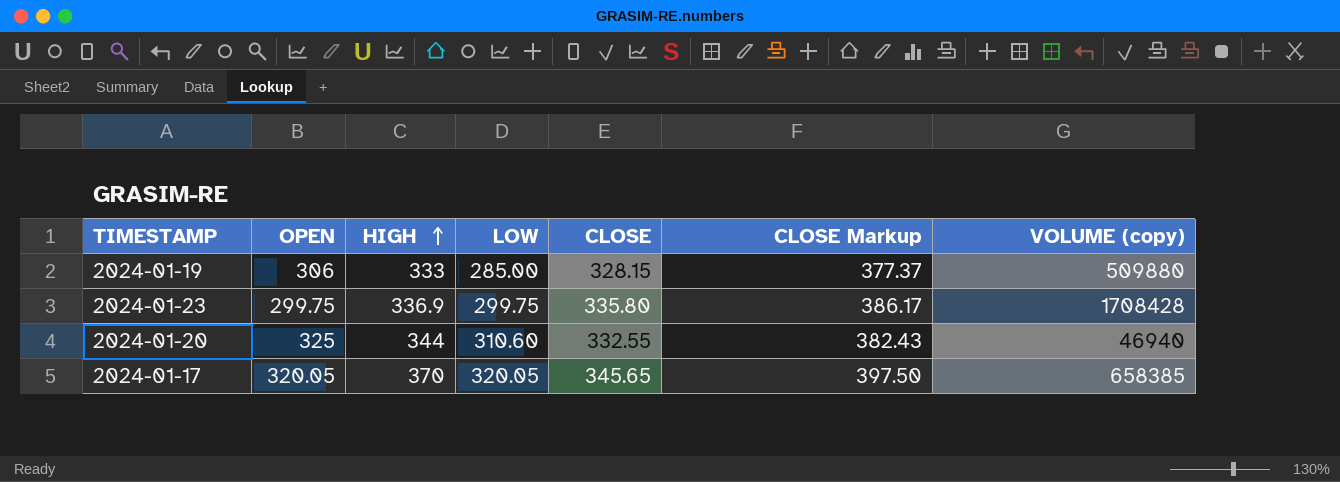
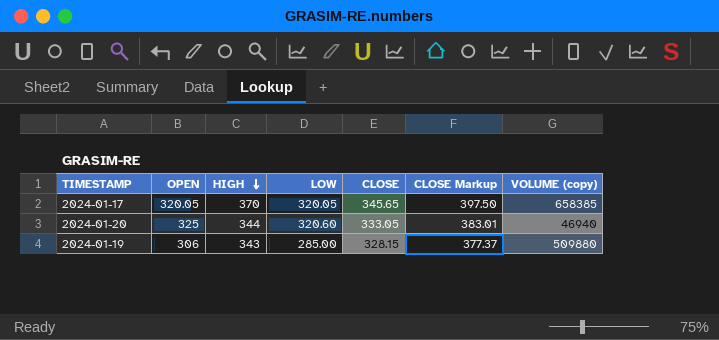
row order: HIGH ascending -> HIGH descending
row 2024-01-23: 299.75 | 336.9 | 299.75 | 335.80 | 386.17 | 1708428 -> none
2024-01-20 | LOW: 310.60 -> 320.60
2024-01-20 | CLOSE: 332.55 -> 333.05
2024-01-20 | CLOSE Markup: 382.43 -> 383.01
2024-01-19 | HIGH: 333 -> 343

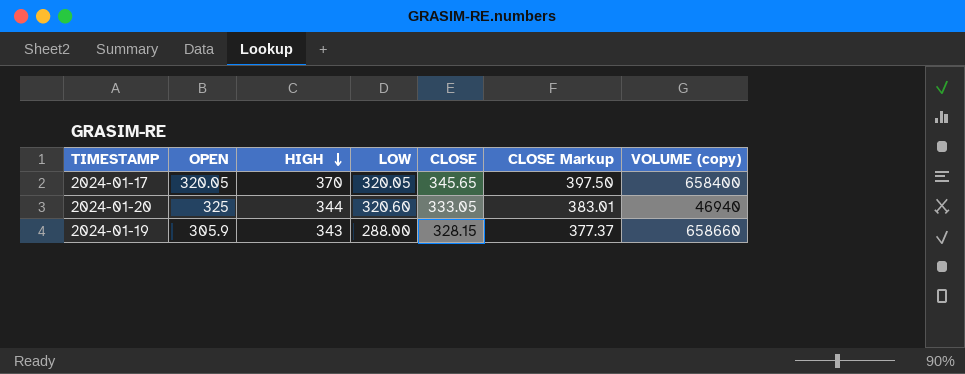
2024-01-17 | VOLUME (copy): 658385 -> 658400
2024-01-19 | OPEN: 306 -> 305.9
2024-01-19 | LOW: 285.00 -> 288.00
2024-01-19 | VOLUME (copy): 509880 -> 658660

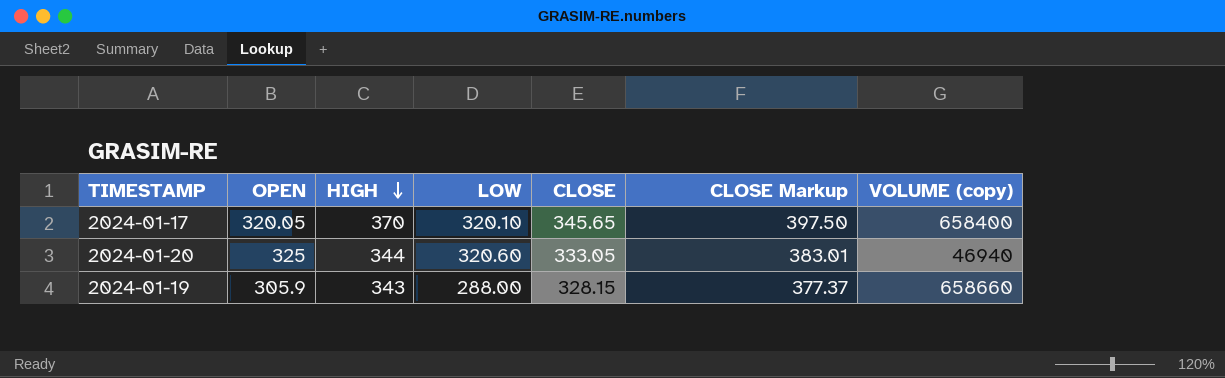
2024-01-17 | LOW: 320.05 -> 320.10

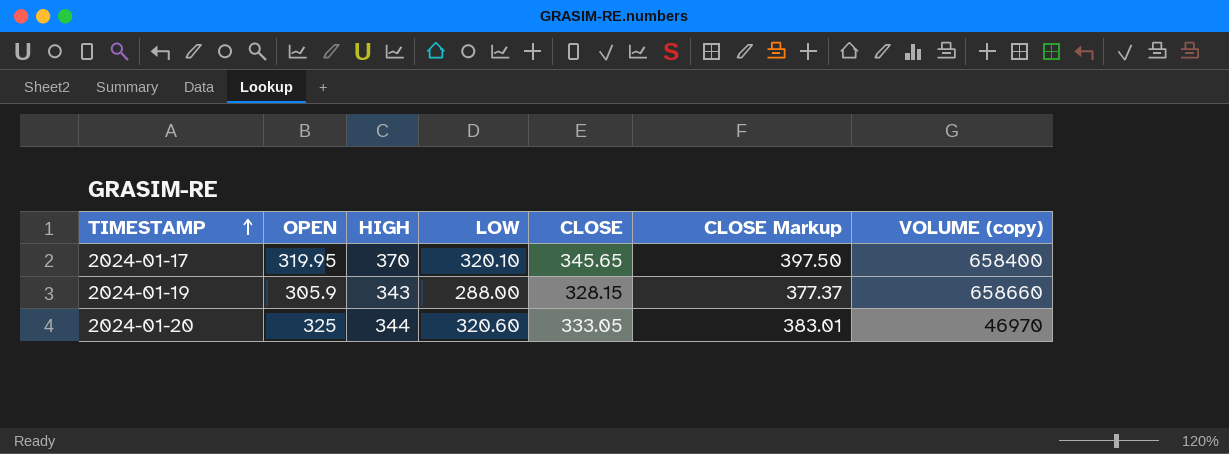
row order: HIGH descending -> TIMESTAMP ascending
2024-01-17 | OPEN: 320.05 -> 319.95
2024-01-20 | VOLUME (copy): 46940 -> 46970

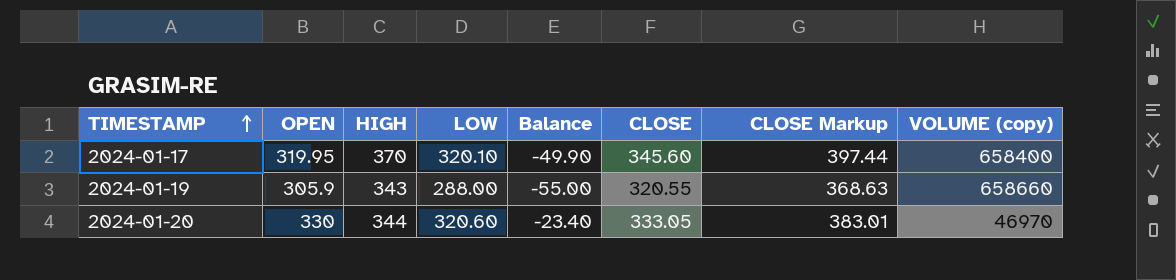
column Balance | formula: none -> [LOW] - [HIGH]
2024-01-17 | CLOSE: 345.65 -> 345.60
2024-01-17 | CLOSE Markup: 397.50 -> 397.44
2024-01-19 | CLOSE: 328.15 -> 320.55
2024-01-19 | CLOSE Markup: 377.37 -> 368.63
2024-01-20 | OPEN: 325 -> 330

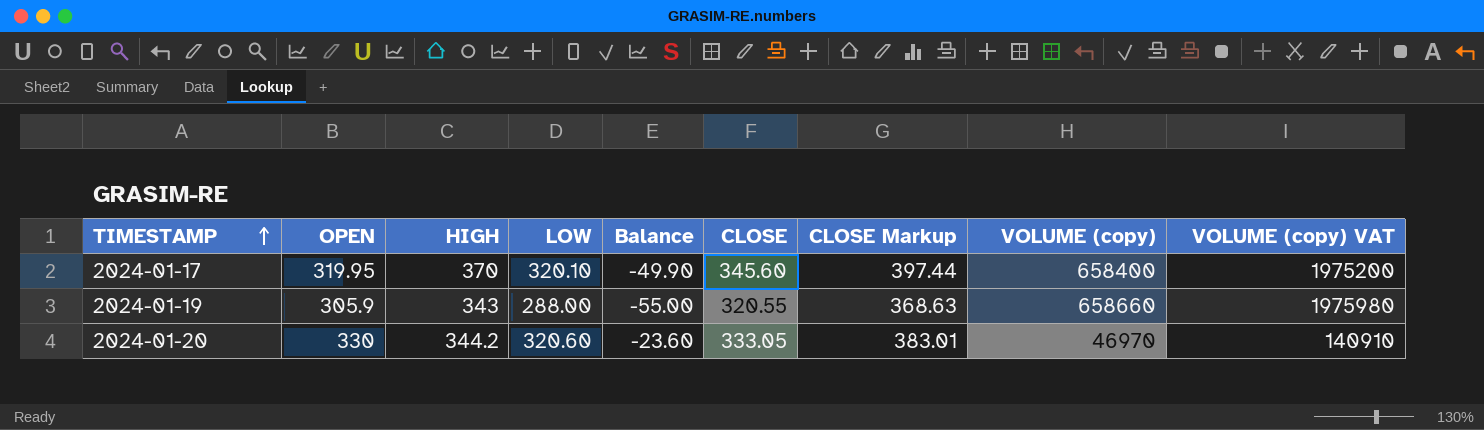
column VOLUME (copy) VAT | formula: none -> [VOLUME (copy)] * 3
2024-01-20 | HIGH: 344 -> 344.2
2024-01-20 | Balance: -23.40 -> -23.60

